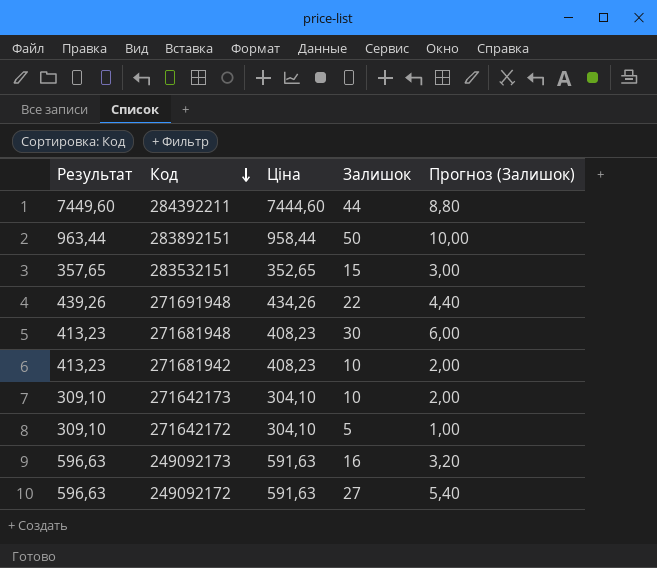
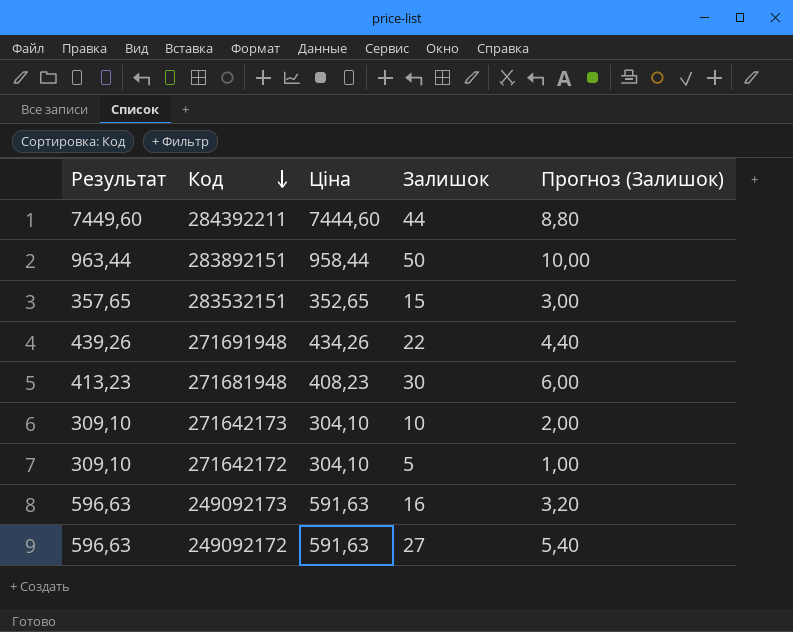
row 271681942: 413,23 | 408,23 | 10 | 2,00 -> none

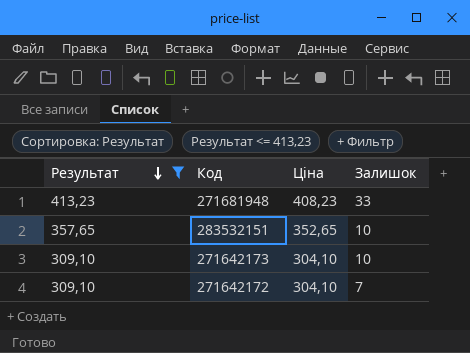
filter: none -> Результат <= 413,23
row order: Код descending -> Результат descending
column Прогноз (Залишок) | formula: [Залишок] * 0,2 -> none
271681948 | Залишок: 30 -> 33
283532151 | Залишок: 15 -> 10
271642172 | Залишок: 5 -> 7

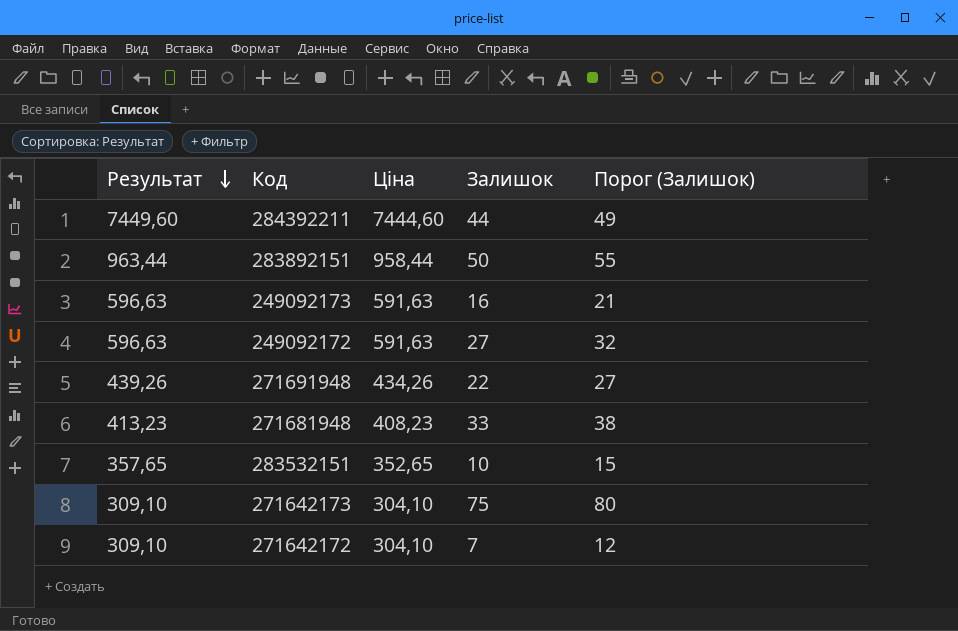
filter: Результат <= 413,23 -> none
column Порог (Залишок) | formula: none -> [Залишок] + 5
271642173 | Залишок: 10 -> 75

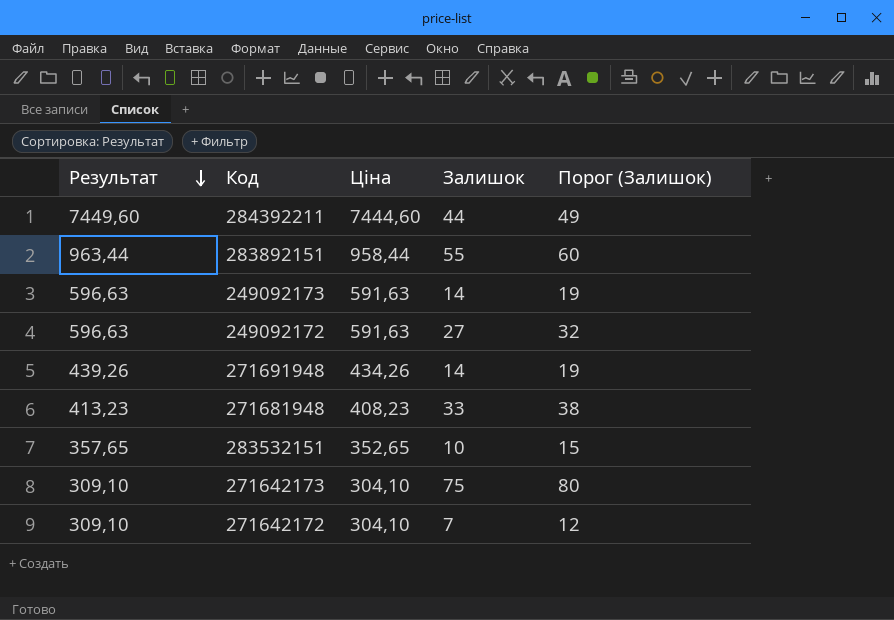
283892151 | Залишок: 50 -> 55
283892151 | Порог (Залишок): 55 -> 60
249092173 | Залишок: 16 -> 14
249092173 | Порог (Залишок): 21 -> 19
271691948 | Залишок: 22 -> 14
271691948 | Порог (Залишок): 27 -> 19

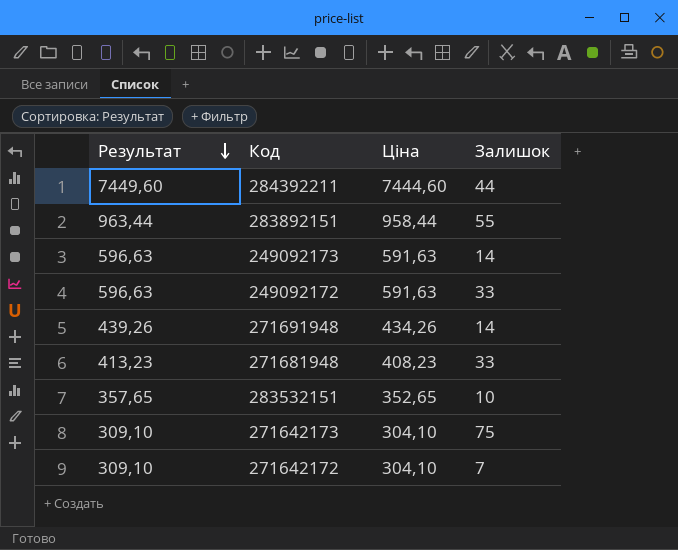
column Порог (Залишок) | formula: [Залишок] + 5 -> none
249092172 | Залишок: 27 -> 33

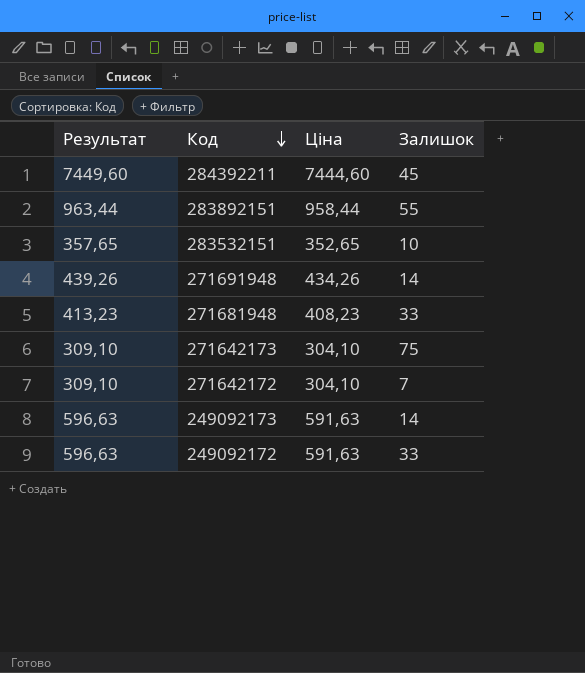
row order: Результат descending -> Код descending
284392211 | Залишок: 44 -> 45

